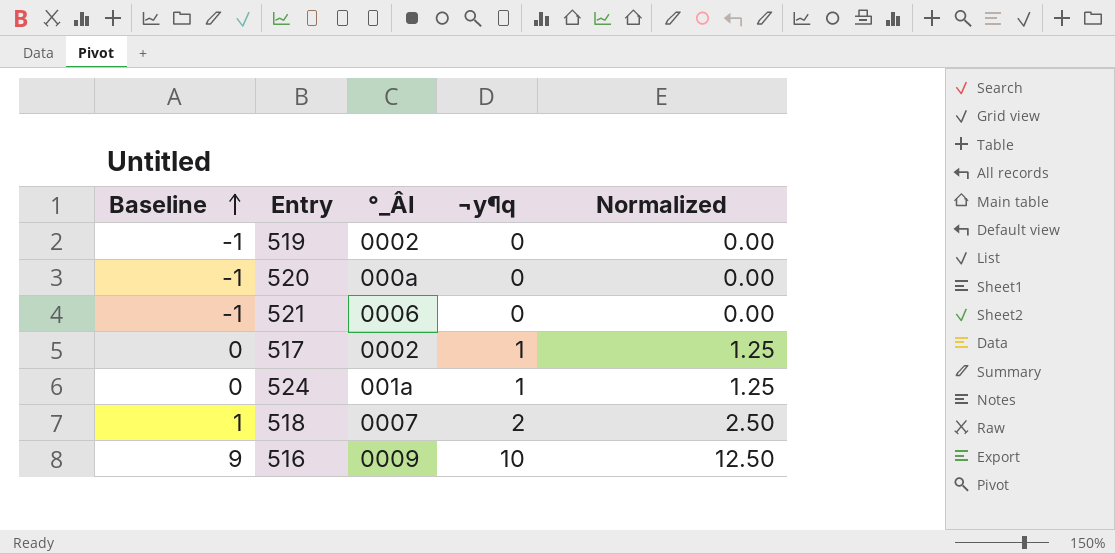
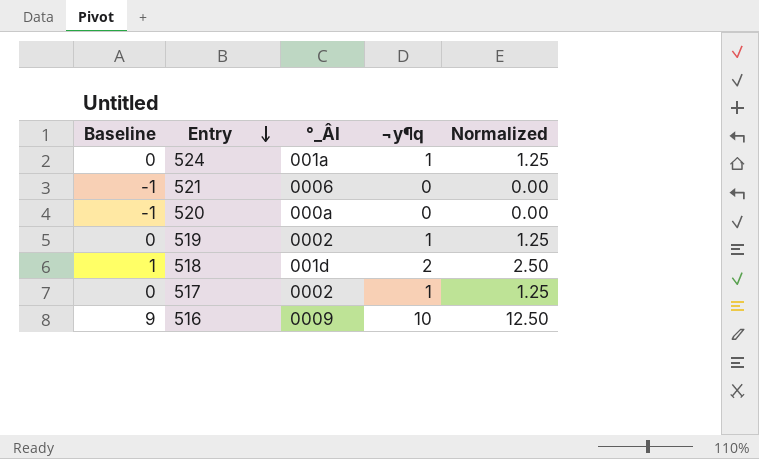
row order: Baseline ascending -> Entry descending
519 | Baseline: -1 -> 0
519 | ¬y¶q: 0 -> 1
519 | Normalized: 0.00 -> 1.25
518 | °_ÂI: 0007 -> 001d

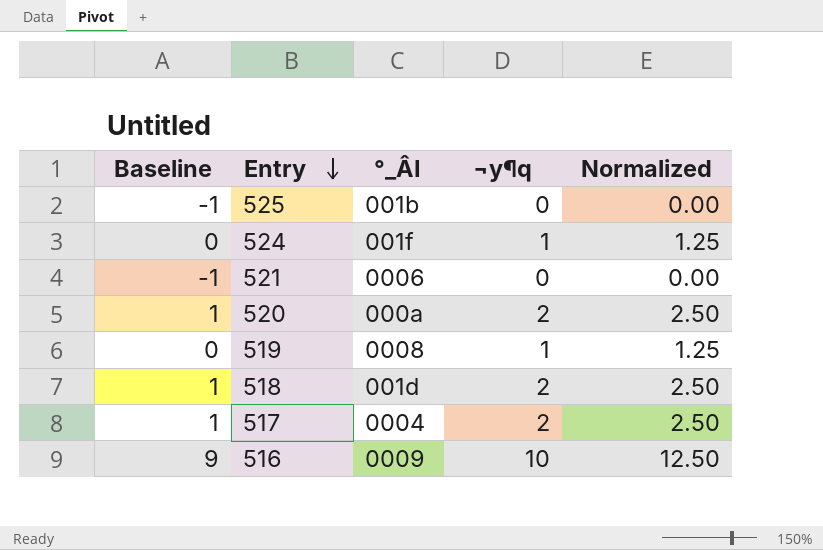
row 525: none -> -1 | 001b | 0 | 0.00
524 | °_ÂI: 001a -> 001f
520 | Baseline: -1 -> 1
520 | ¬y¶q: 0 -> 2
520 | Normalized: 0.00 -> 2.50
519 | °_ÂI: 0002 -> 0008
517 | Baseline: 0 -> 1
517 | °_ÂI: 0002 -> 0004
517 | ¬y¶q: 1 -> 2
517 | Normalized: 1.25 -> 2.50

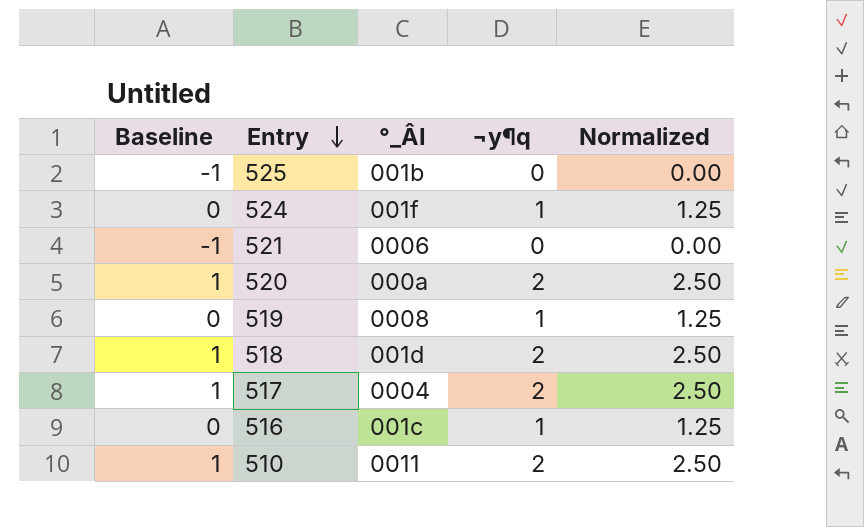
516 | Baseline: 9 -> 0
516 | °_ÂI: 0009 -> 001c
516 | ¬y¶q: 10 -> 1
516 | Normalized: 12.50 -> 1.25
row 510: none -> 1 | 0011 | 2 | 2.50

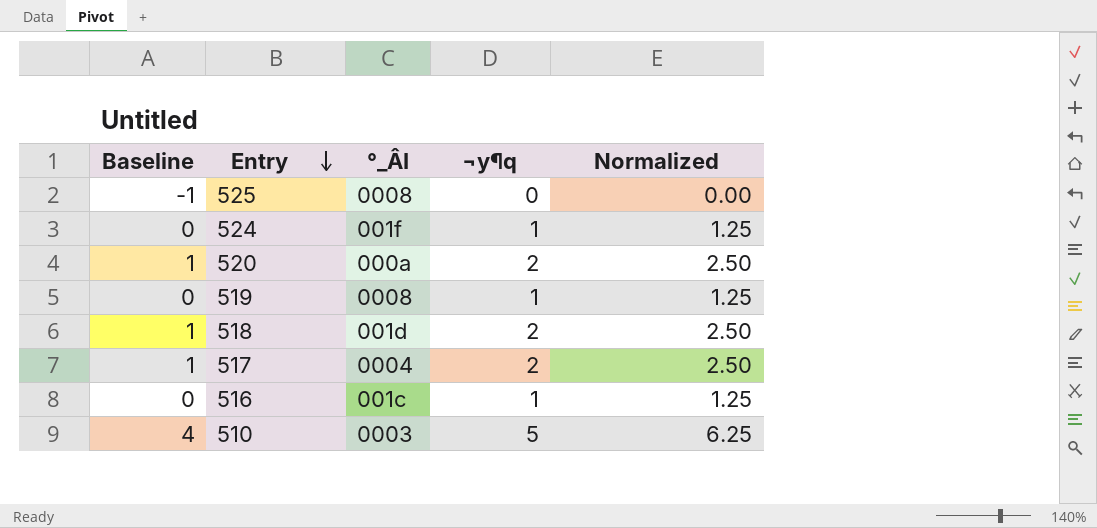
row 521: -1 | 0006 | 0 | 0.00 -> none
525 | °_ÂI: 001b -> 0008
510 | Baseline: 1 -> 4
510 | °_ÂI: 0011 -> 0003
510 | ¬y¶q: 2 -> 5
510 | Normalized: 2.50 -> 6.25

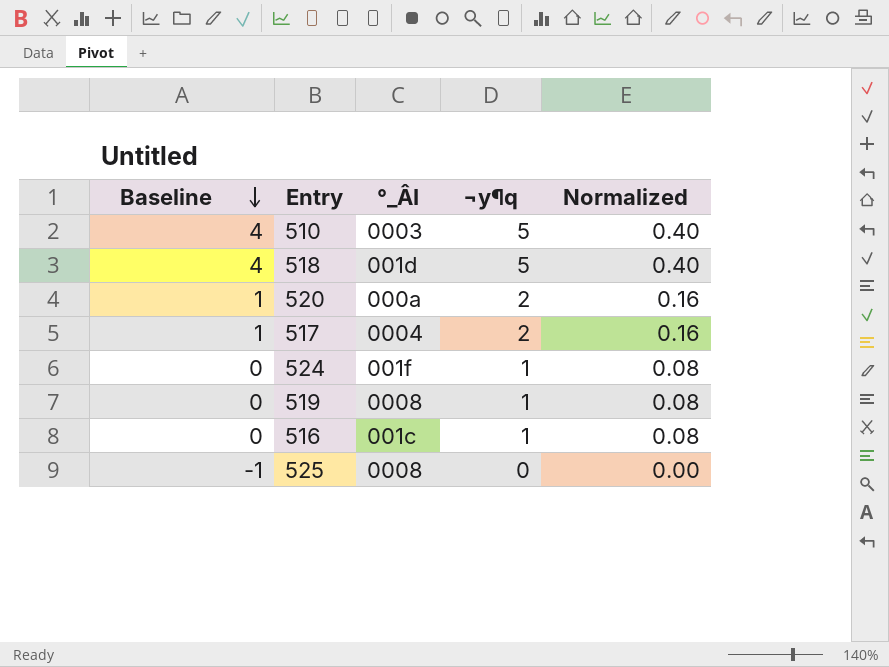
row order: Entry descending -> Baseline descending
column Normalized | formula: [¬y¶q] * 1.25 -> [¬y¶q] * 0.08
518 | Baseline: 1 -> 4
518 | ¬y¶q: 2 -> 5

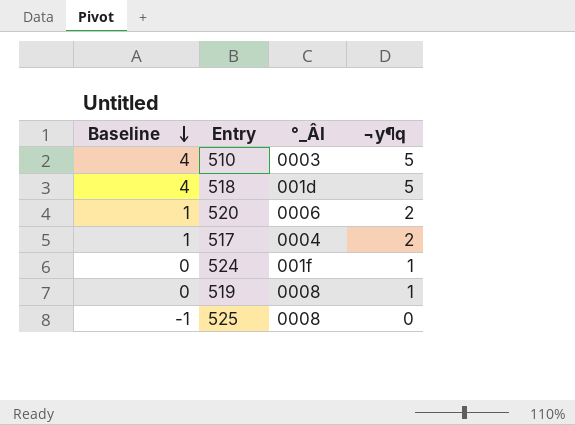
column Normalized | formula: [¬y¶q] * 0.08 -> none
row 516: 0 | 001c | 1 | 0.08 -> none
520 | °_ÂI: 000a -> 0006

